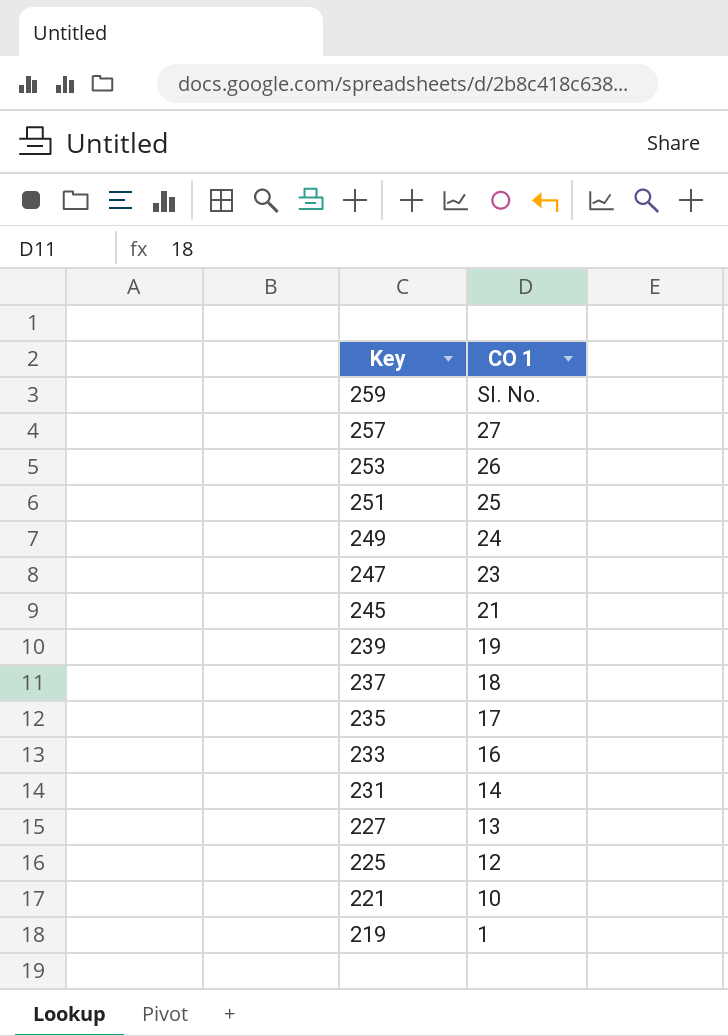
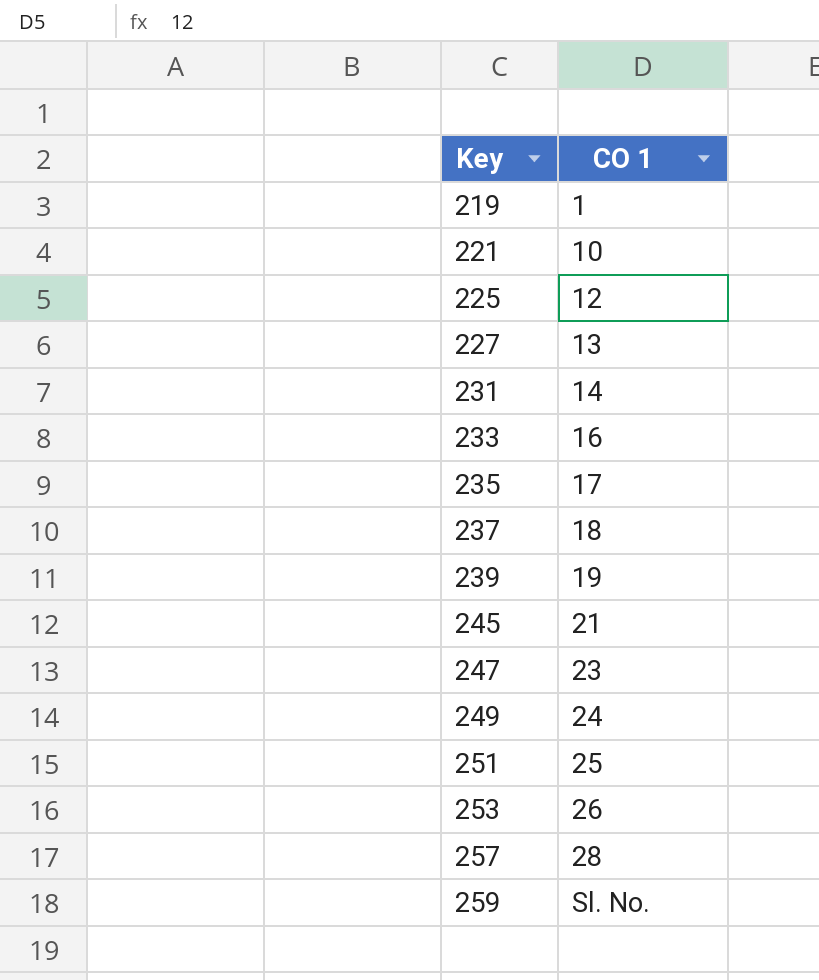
row order: Key descending -> Key ascending
257 | CO 1: 27 -> 28

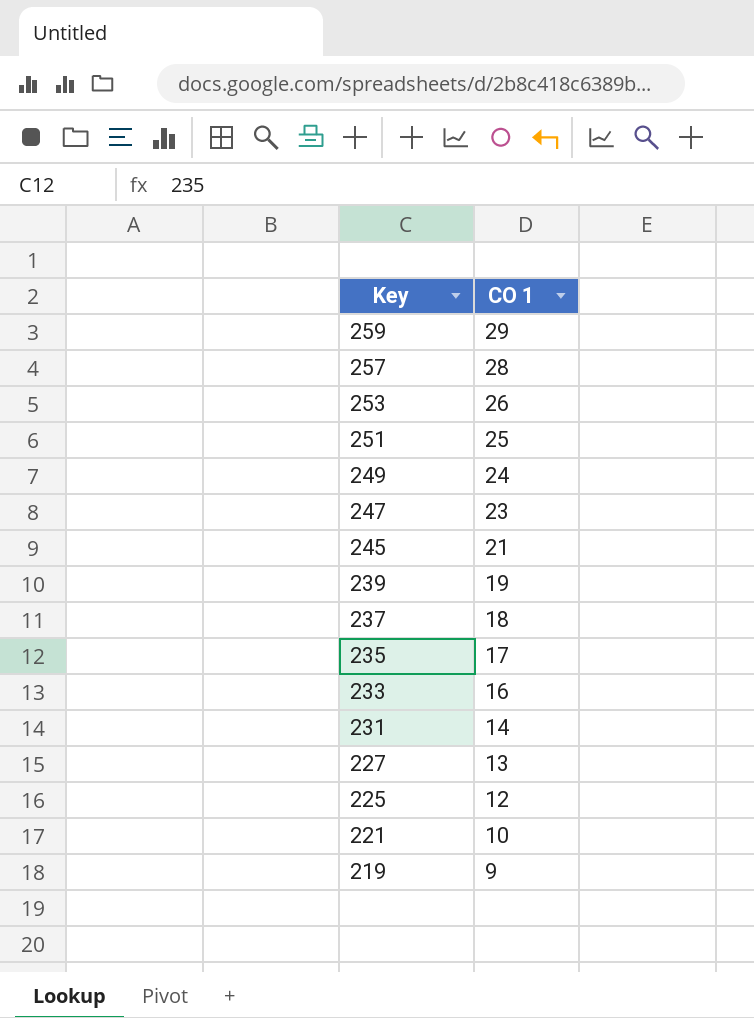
row order: Key ascending -> Key descending
259 | CO 1: Sl. No. -> 29
219 | CO 1: 1 -> 9

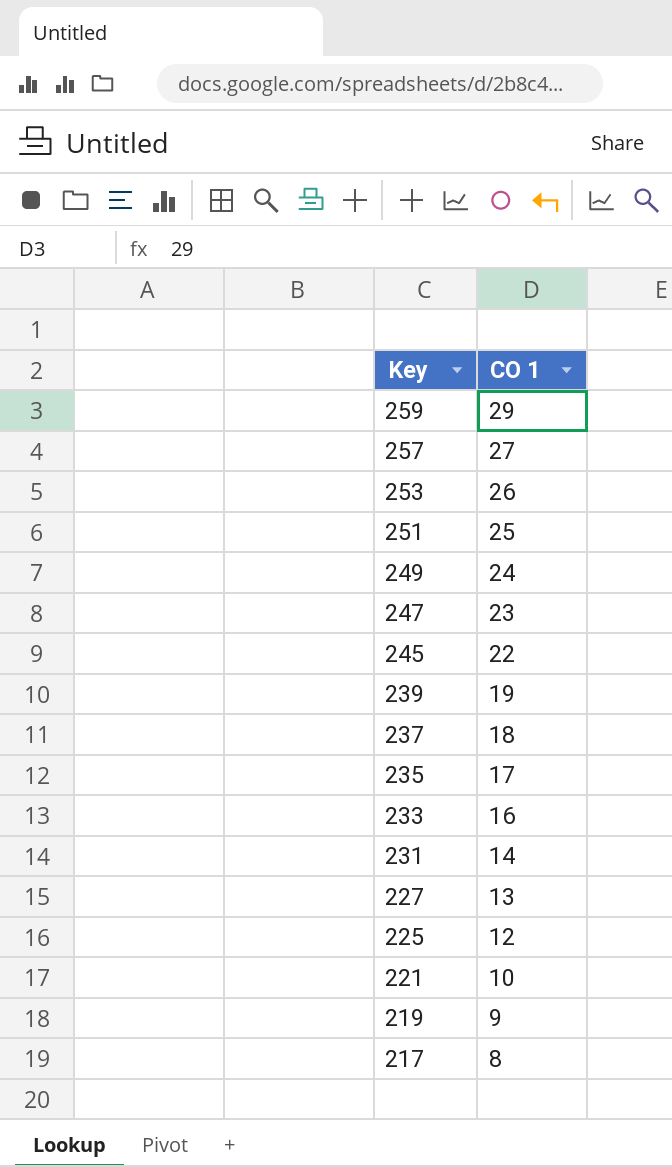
257 | CO 1: 28 -> 27
245 | CO 1: 21 -> 22
row 217: none -> 8

